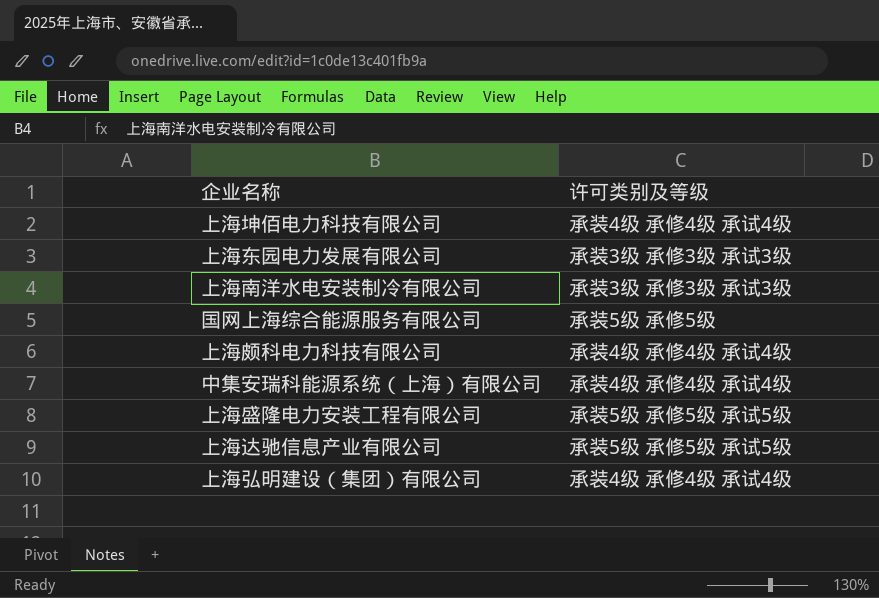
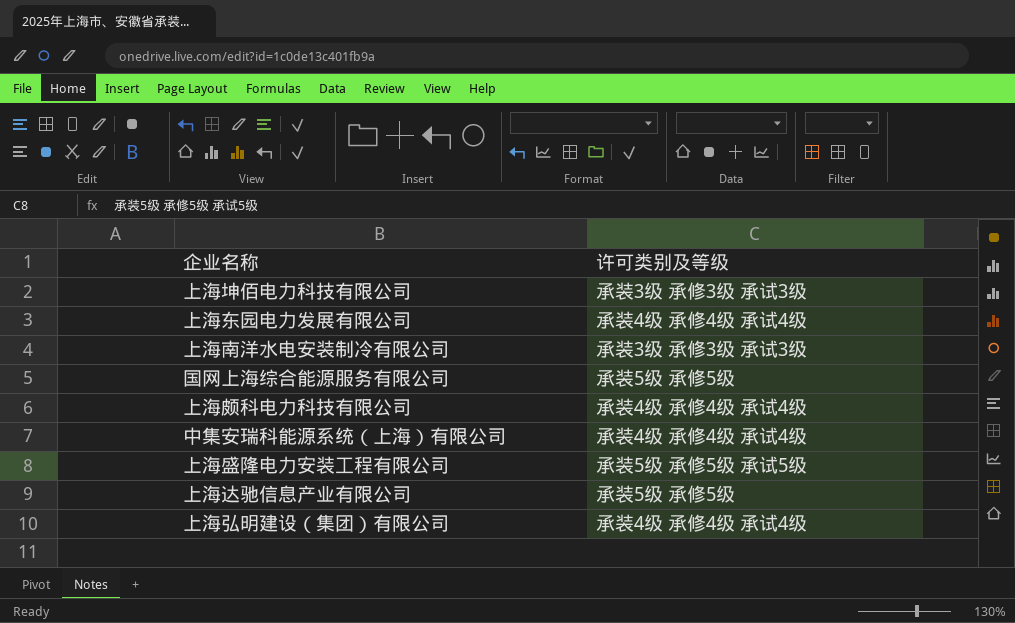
上海坤佰电力科技有限公司 | 许可类别及等级: 承装4级 承修4级 承试4级 -> 承装3级 承修3级 承试3级
上海东园电力发展有限公司 | 许可类别及等级: 承装3级 承修3级 承试3级 -> 承装4级 承修4级 承试4级
上海达驰信息产业有限公司 | 许可类别及等级: 承装5级 承修5级 承试5级 -> 承装5级 承修5级

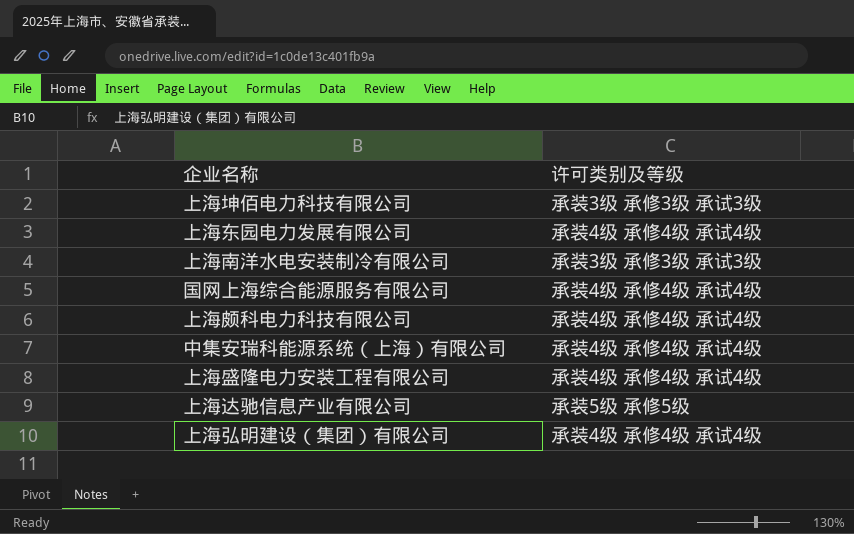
国网上海综合能源服务有限公司 | 许可类别及等级: 承装5级 承修5级 -> 承装4级 承修4级 承试4级
上海盛隆电力安装工程有限公司 | 许可类别及等级: 承装5级 承修5级 承试5级 -> 承装4级 承修4级 承试4级

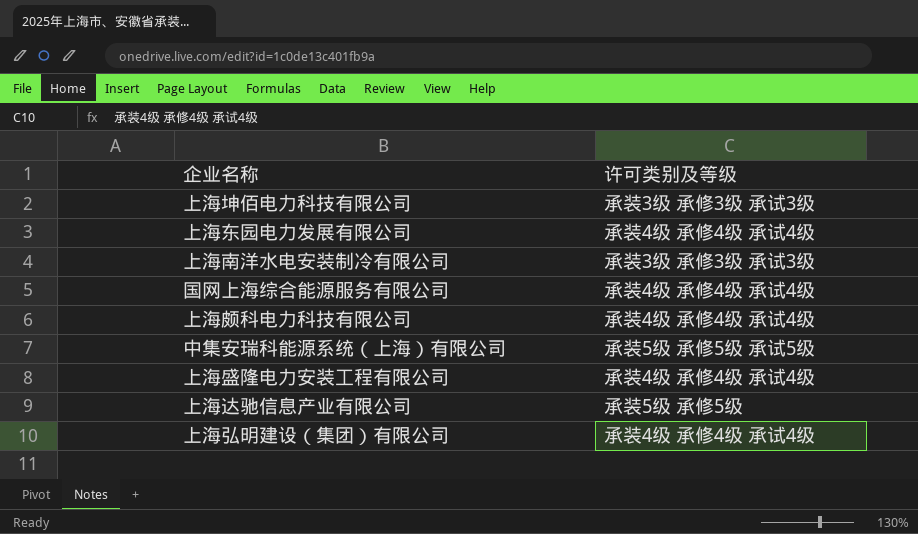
中集安瑞科能源系统（上海）有限公司 | 许可类别及等级: 承装4级 承修4级 承试4级 -> 承装5级 承修5级 承试5级

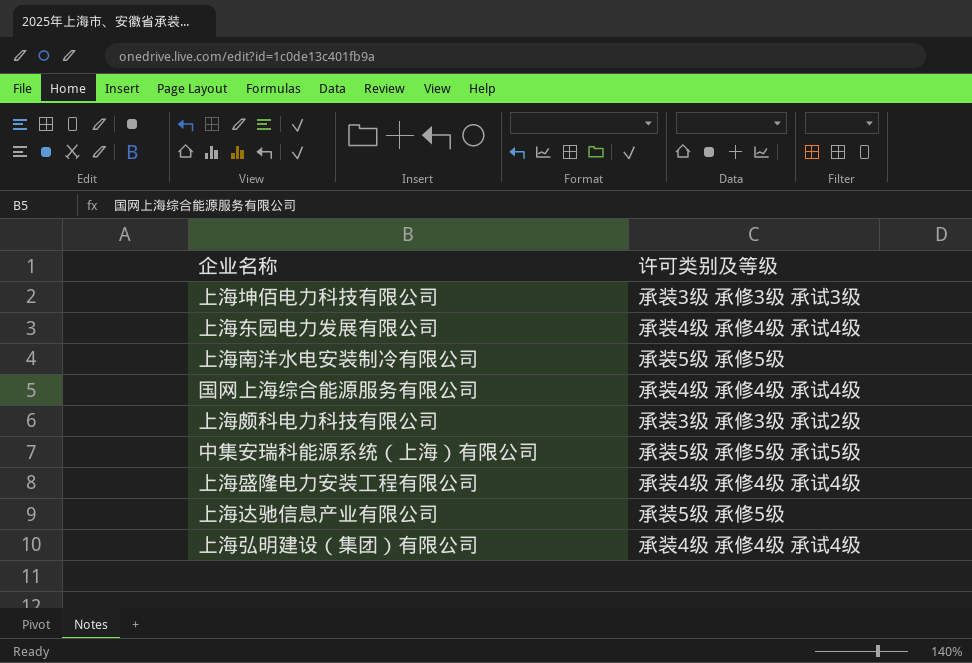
上海南洋水电安装制冷有限公司 | 许可类别及等级: 承装3级 承修3级 承试3级 -> 承装5级 承修5级
上海颇科电力科技有限公司 | 许可类别及等级: 承装4级 承修4级 承试4级 -> 承装3级 承修3级 承试2级

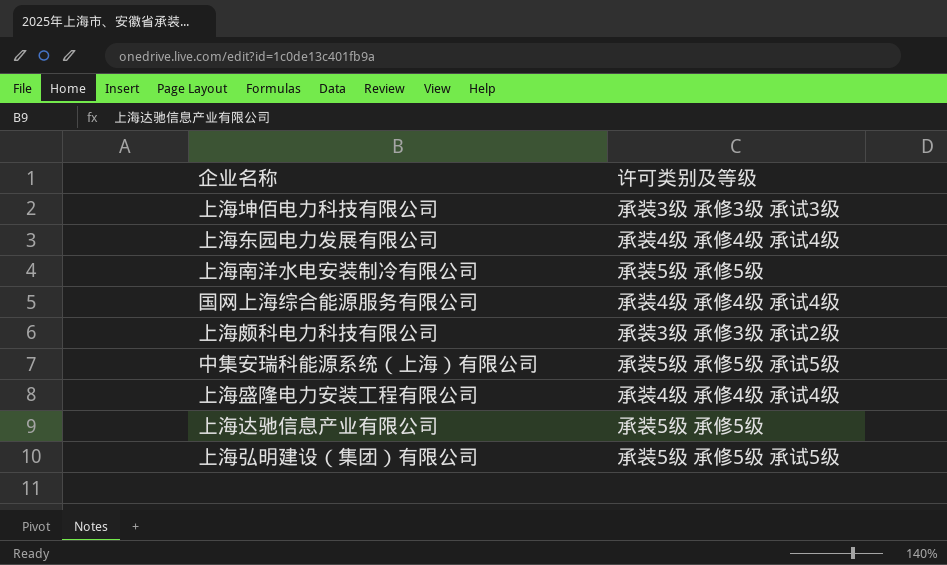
上海弘明建设（集团）有限公司 | 许可类别及等级: 承装4级 承修4级 承试4级 -> 承装5级 承修5级 承试5级

